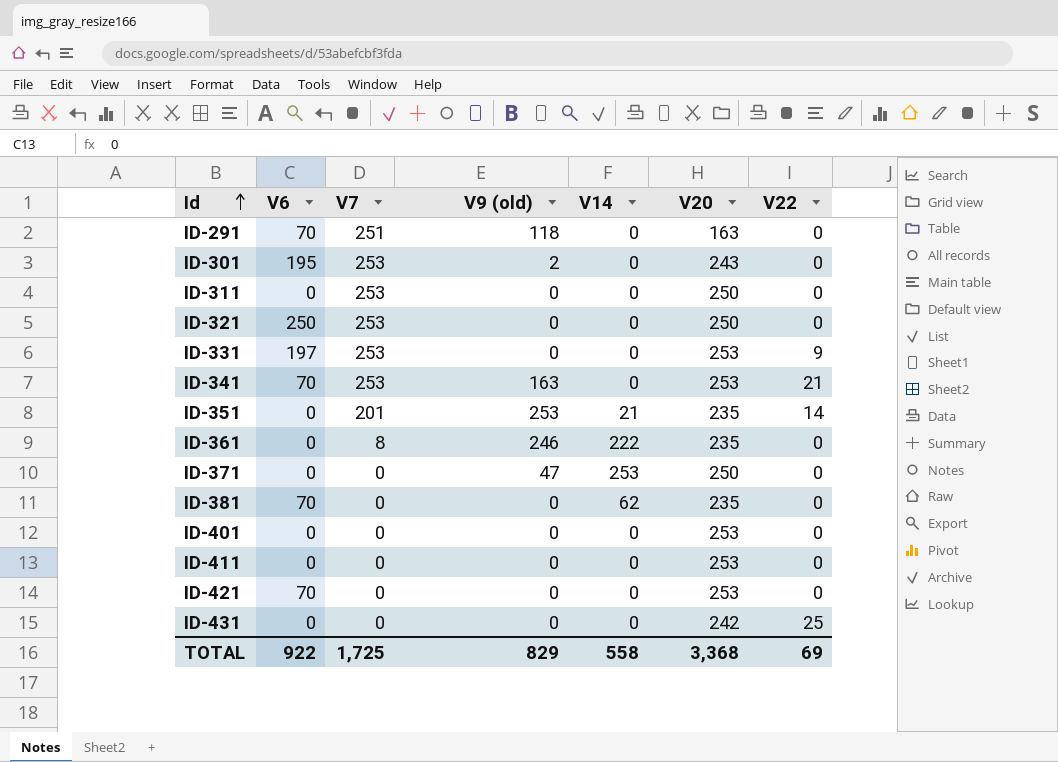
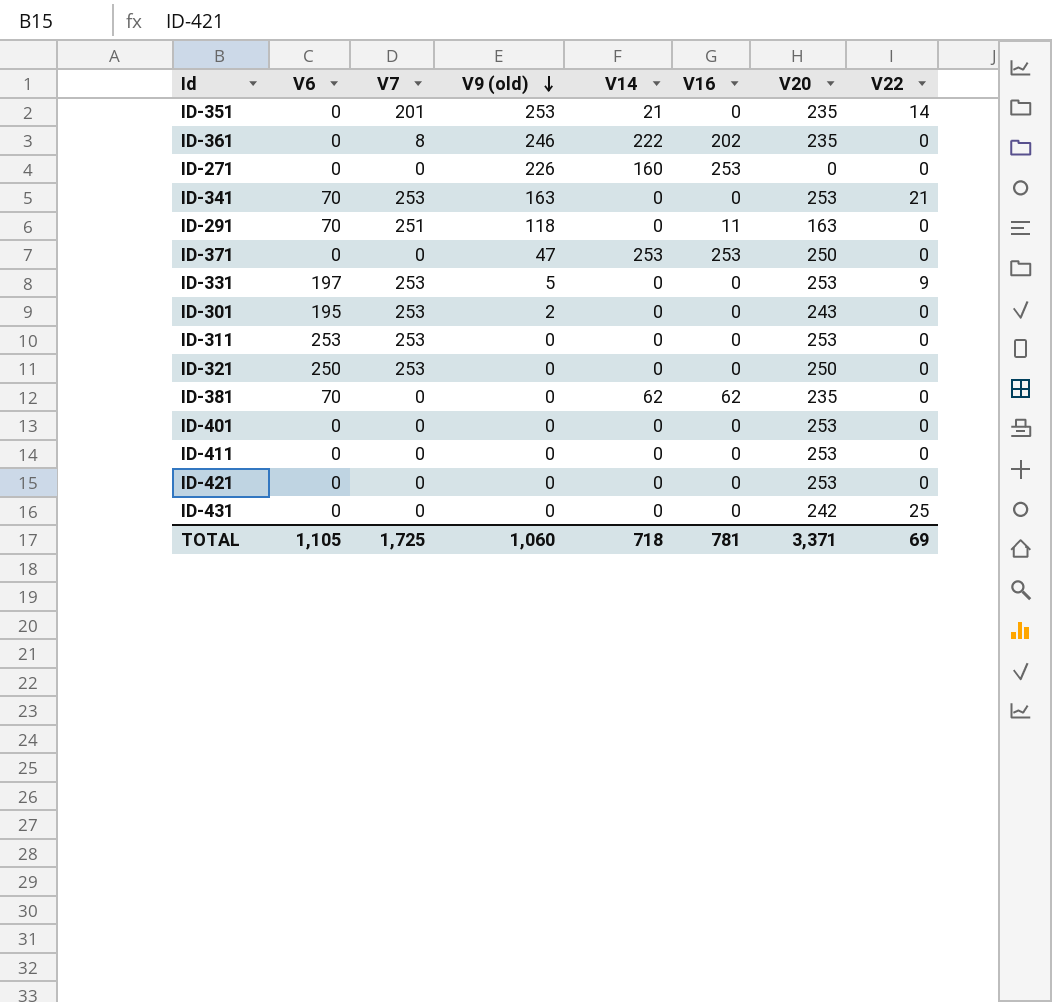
row order: Id ascending -> V9 (old) descending
column V16 | position: none -> 6
row ID-271: none -> 0 | 0 | 226 | 160 | 253 | 0 | 0
ID-331 | V9 (old): 0 -> 5
ID-311 | V6: 0 -> 253
ID-311 | V20: 250 -> 253
ID-421 | V6: 70 -> 0
TOTAL | V6: 922 -> 1,105
TOTAL | V9 (old): 829 -> 1,060
TOTAL | V14: 558 -> 718
TOTAL | V20: 3,368 -> 3,371

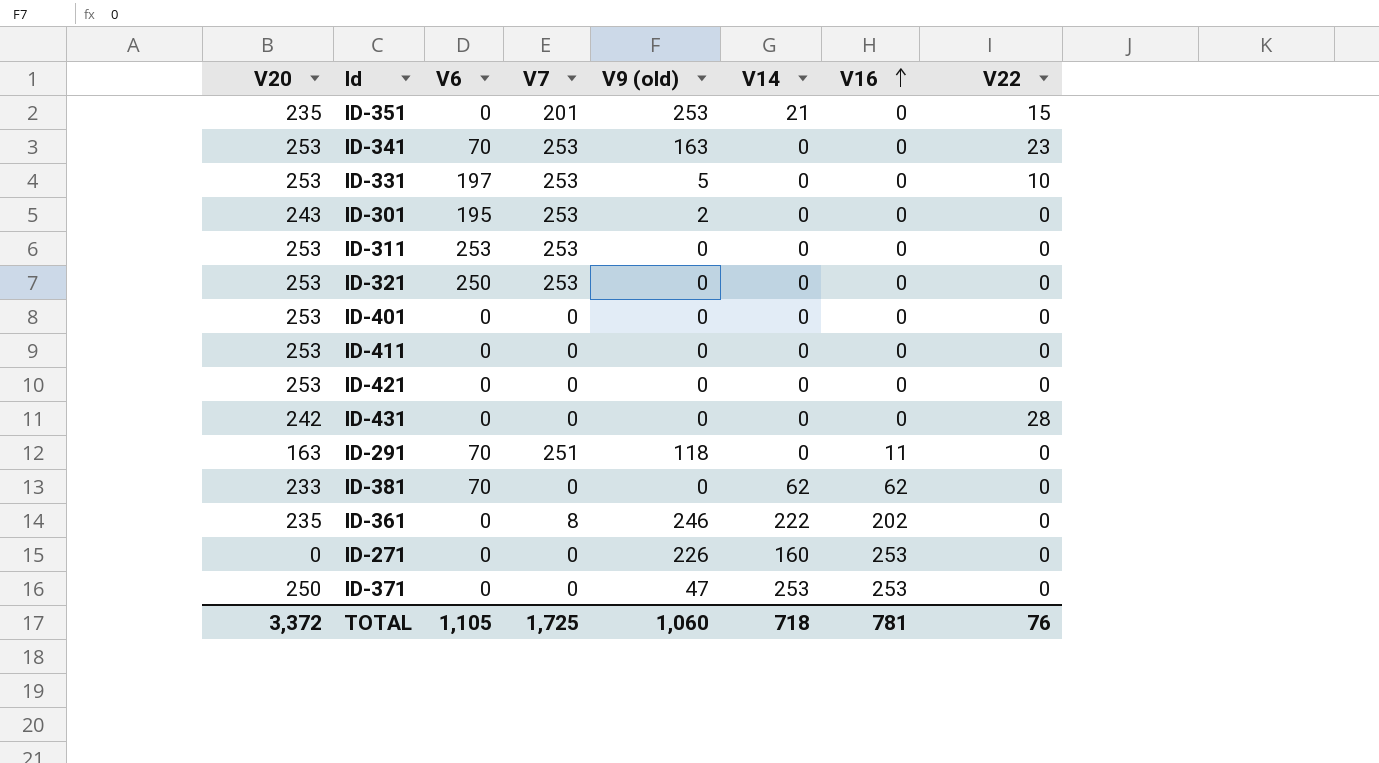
row order: V9 (old) descending -> V16 ascending
column V20 | position: 7 -> 1
ID-351 | V22: 14 -> 15
ID-341 | V22: 21 -> 23
ID-331 | V22: 9 -> 10
ID-321 | V20: 250 -> 253
ID-431 | V22: 25 -> 28
ID-381 | V20: 235 -> 233
TOTAL | V20: 3,371 -> 3,372
TOTAL | V22: 69 -> 76

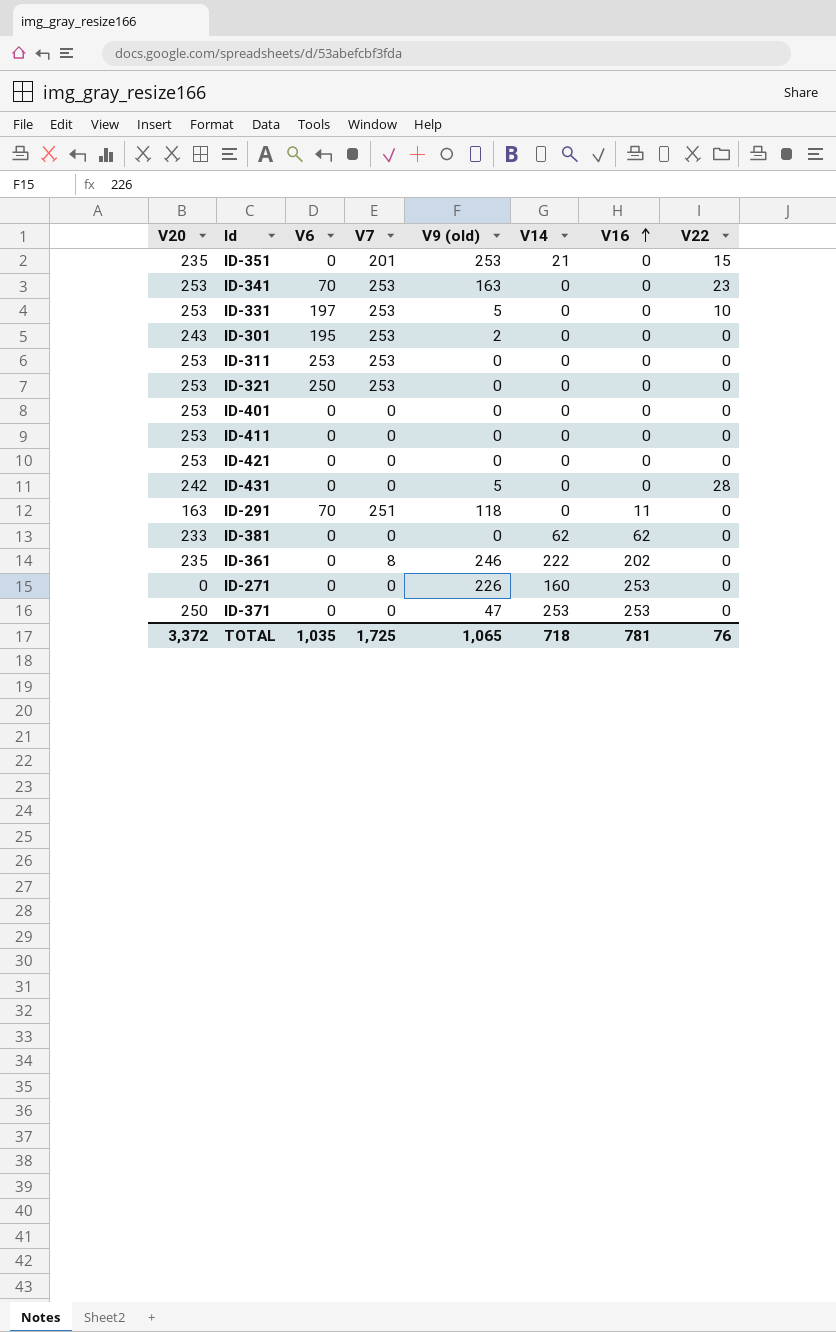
ID-431 | V9 (old): 0 -> 5
ID-381 | V6: 70 -> 0
TOTAL | V6: 1,105 -> 1,035
TOTAL | V9 (old): 1,060 -> 1,065

